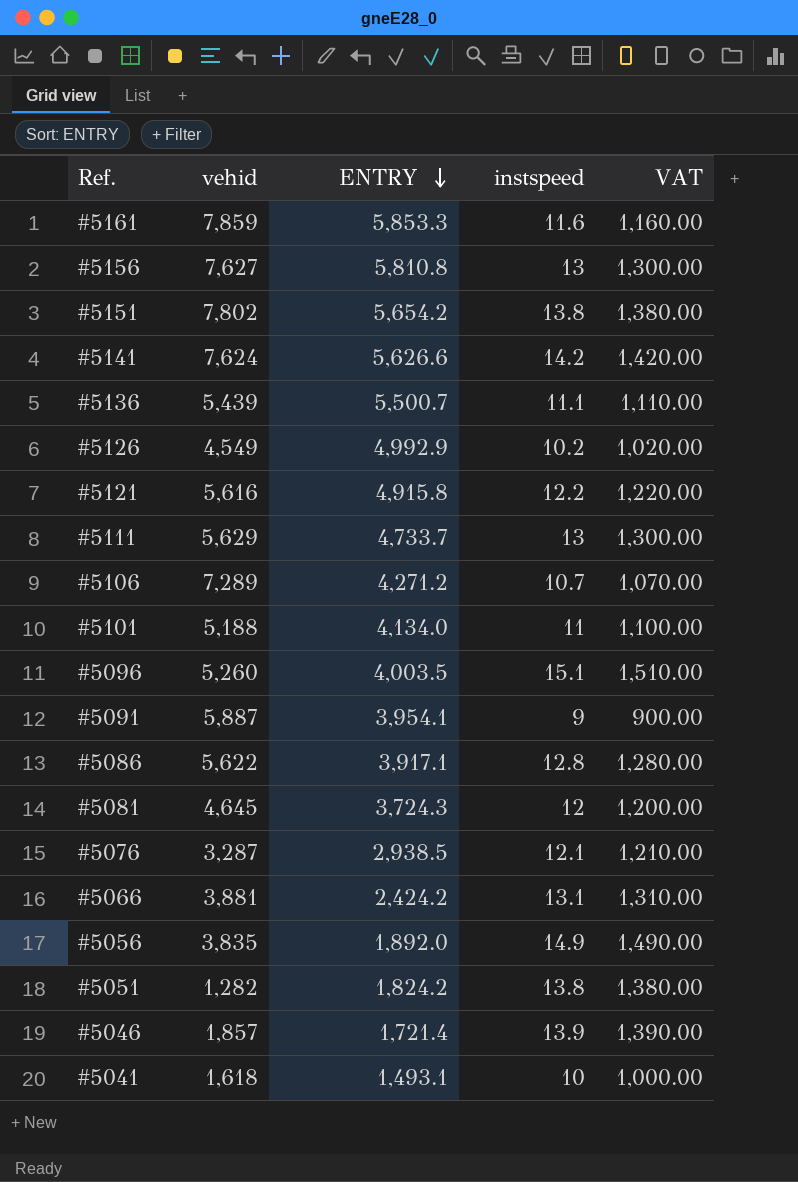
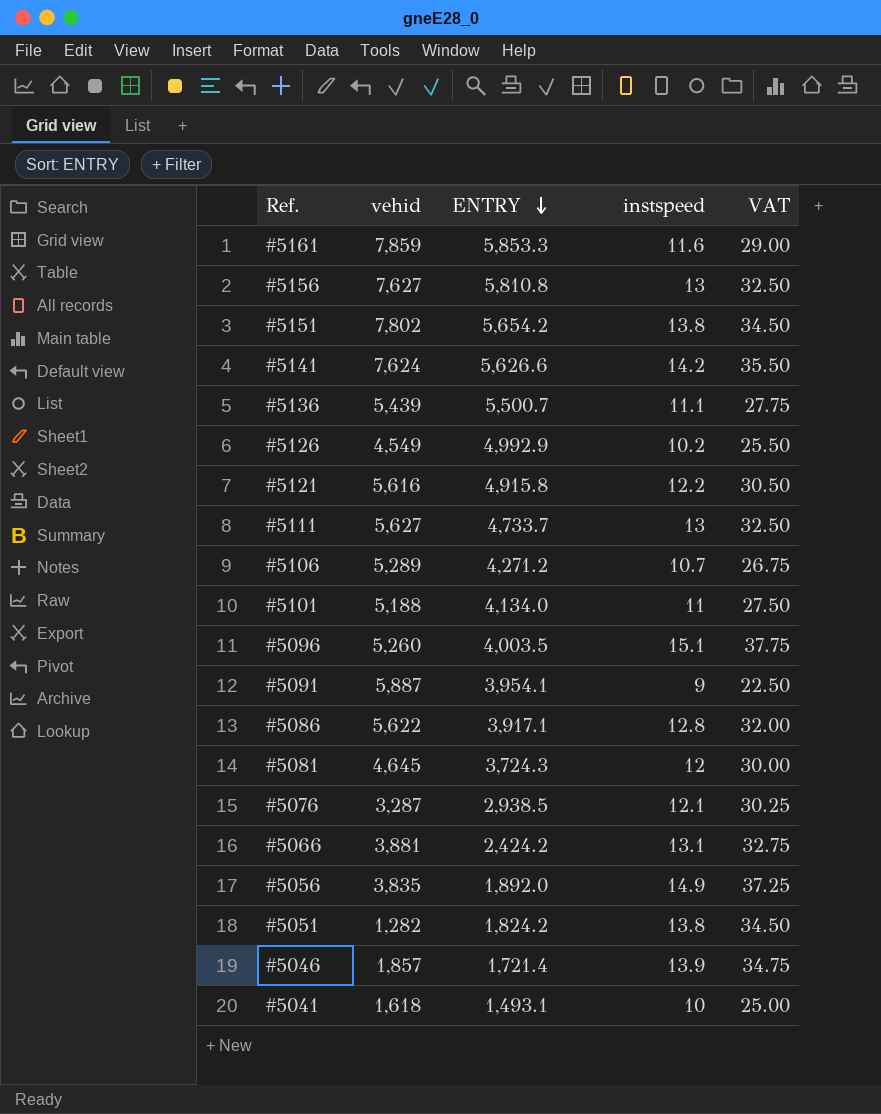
column VAT | formula: [instspeed] * 100 -> [instspeed] * 2.5
#5111 | vehid: 5,629 -> 5,627
#5106 | vehid: 7,289 -> 5,289

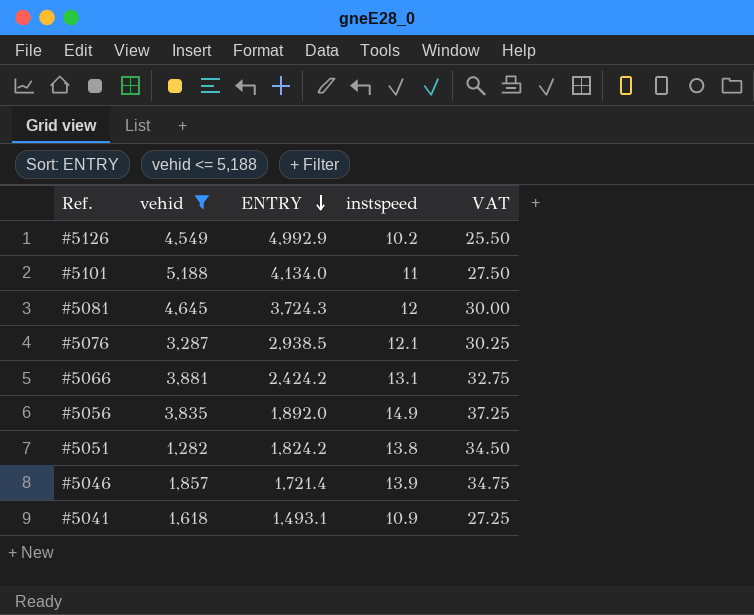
filter: none -> vehid <= 5,188
#5041 | instspeed: 10 -> 10.9
#5041 | VAT: 25.00 -> 27.25

